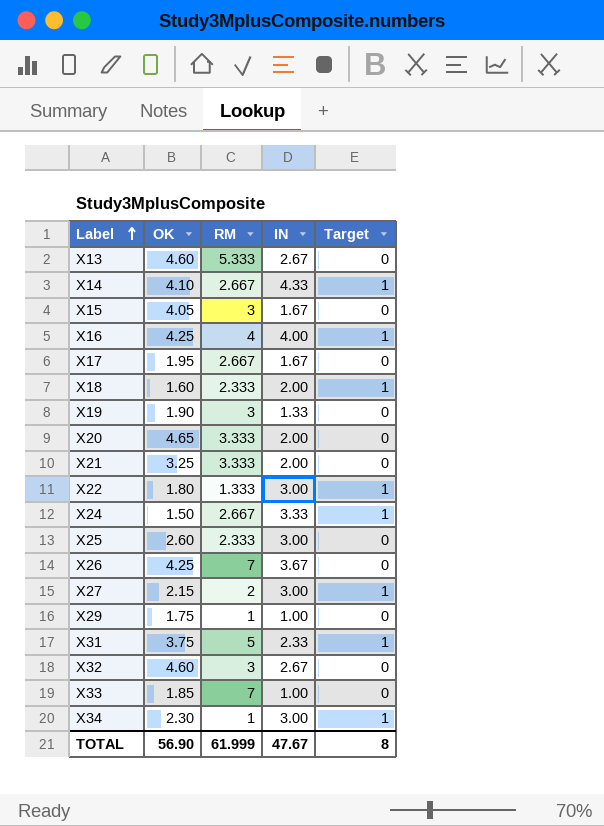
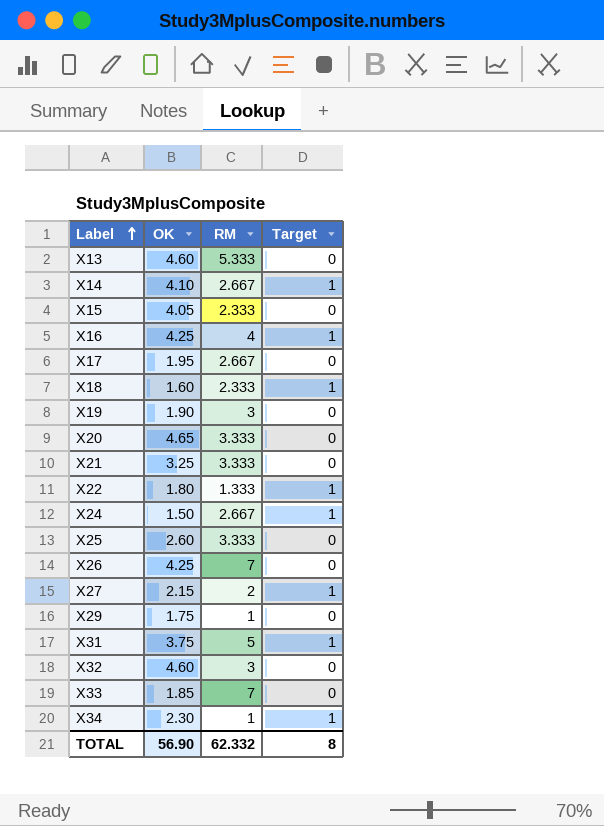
column IN | position: 4 -> none
X15 | RM: 3 -> 2.333
X25 | RM: 2.333 -> 3.333
TOTAL | RM: 61.999 -> 62.332

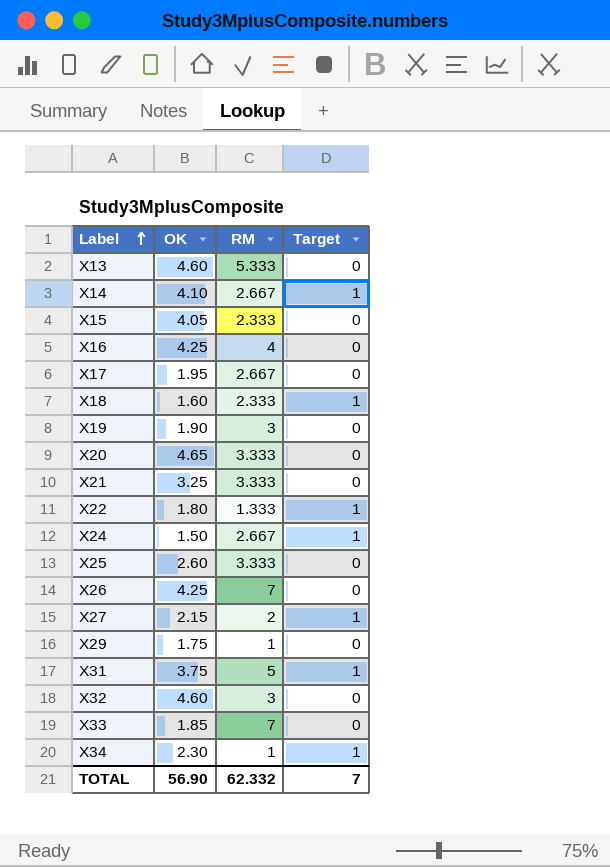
X16 | Target: 1 -> 0
TOTAL | Target: 8 -> 7

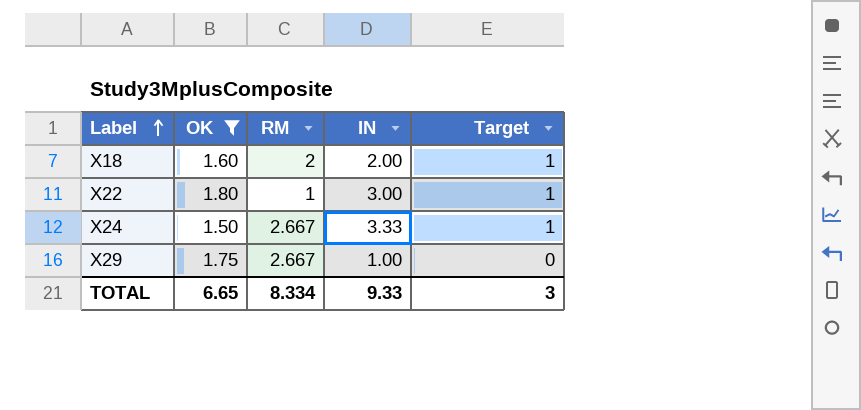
filter: none -> OK <= 1.80
column IN | position: none -> 4
X18 | RM: 2.333 -> 2
X22 | RM: 1.333 -> 1
X29 | RM: 1 -> 2.667
TOTAL | OK: 56.90 -> 6.65
TOTAL | RM: 62.332 -> 8.334
TOTAL | Target: 7 -> 3

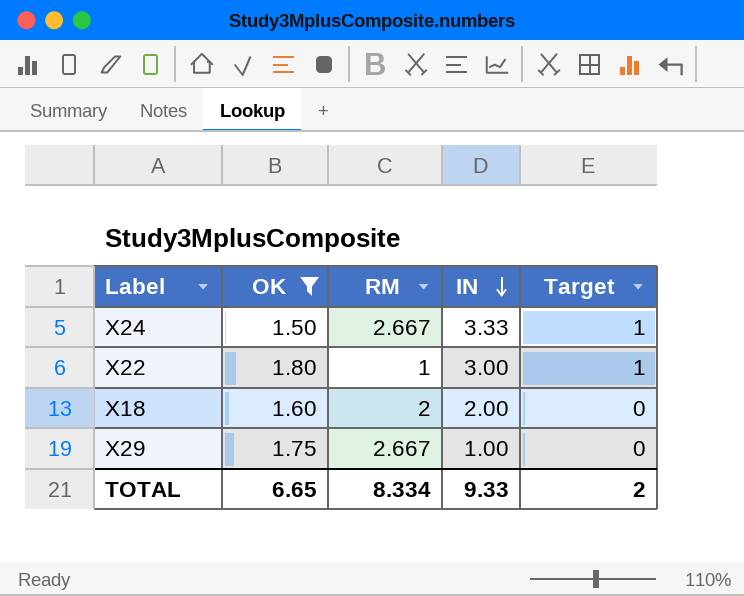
row order: Label ascending -> IN descending
X18 | Target: 1 -> 0
TOTAL | Target: 3 -> 2

